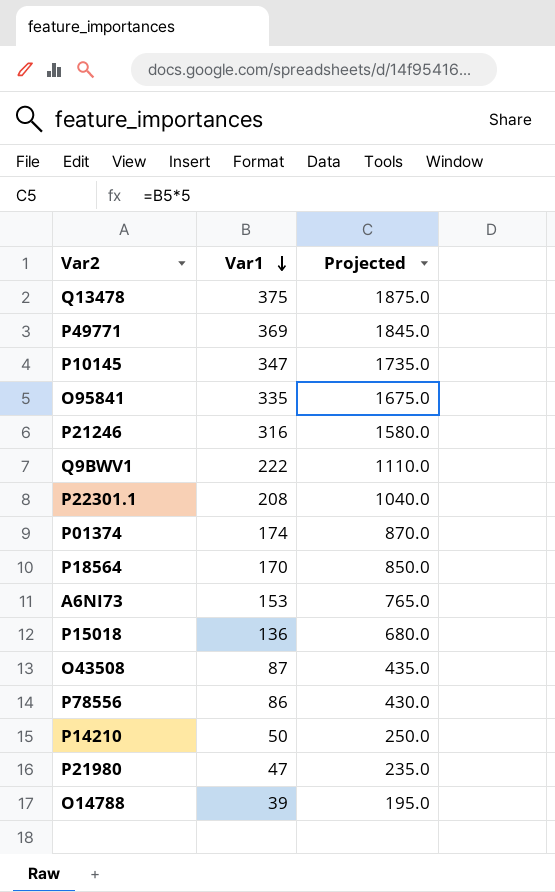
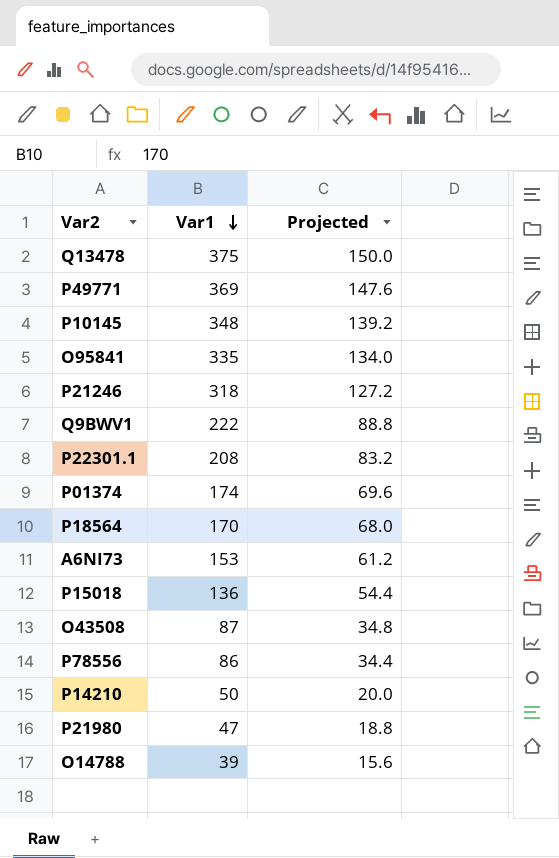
column Projected | formula: [Var1] * 5 -> [Var1] * 0.4
P10145 | Var1: 347 -> 348
P21246 | Var1: 316 -> 318

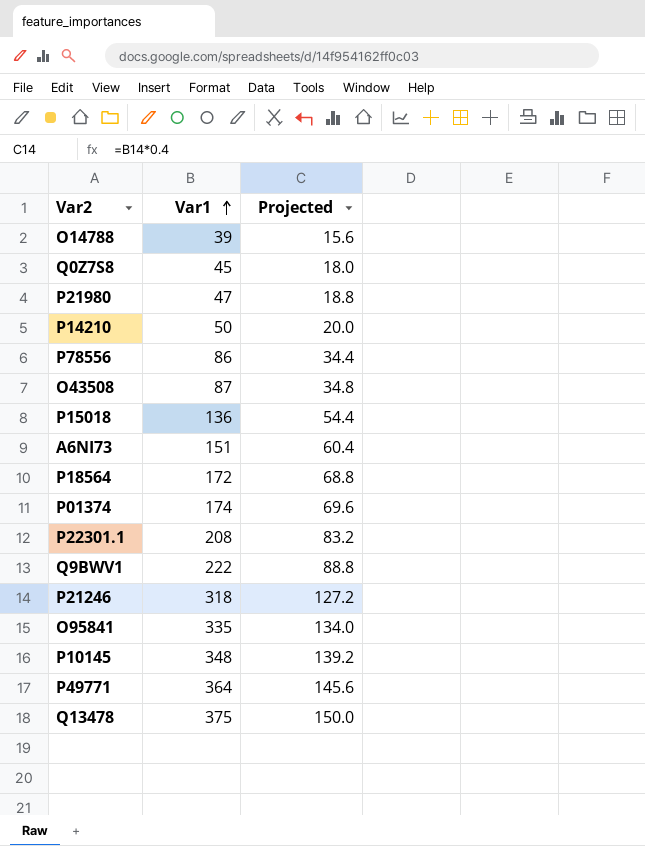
row order: Var1 descending -> Var1 ascending
row Q0Z7S8: none -> 45 | 18.0
A6NI73 | Var1: 153 -> 151
A6NI73 | Projected: 61.2 -> 60.4
P18564 | Var1: 170 -> 172
P18564 | Projected: 68.0 -> 68.8
P49771 | Var1: 369 -> 364
P49771 | Projected: 147.6 -> 145.6

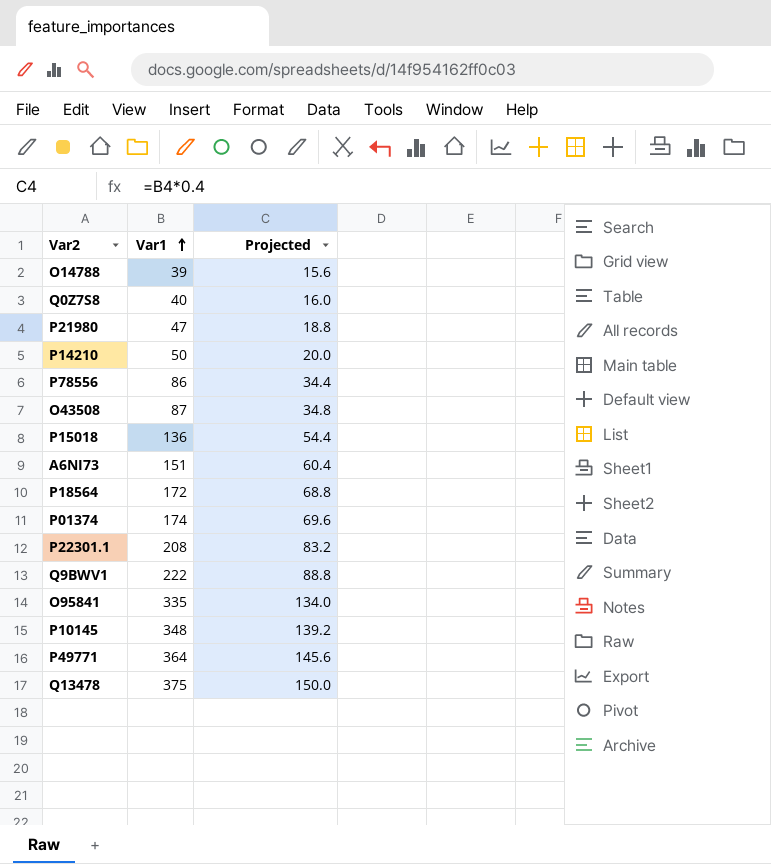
row P21246: 318 | 127.2 -> none
Q0Z7S8 | Var1: 45 -> 40
Q0Z7S8 | Projected: 18.0 -> 16.0

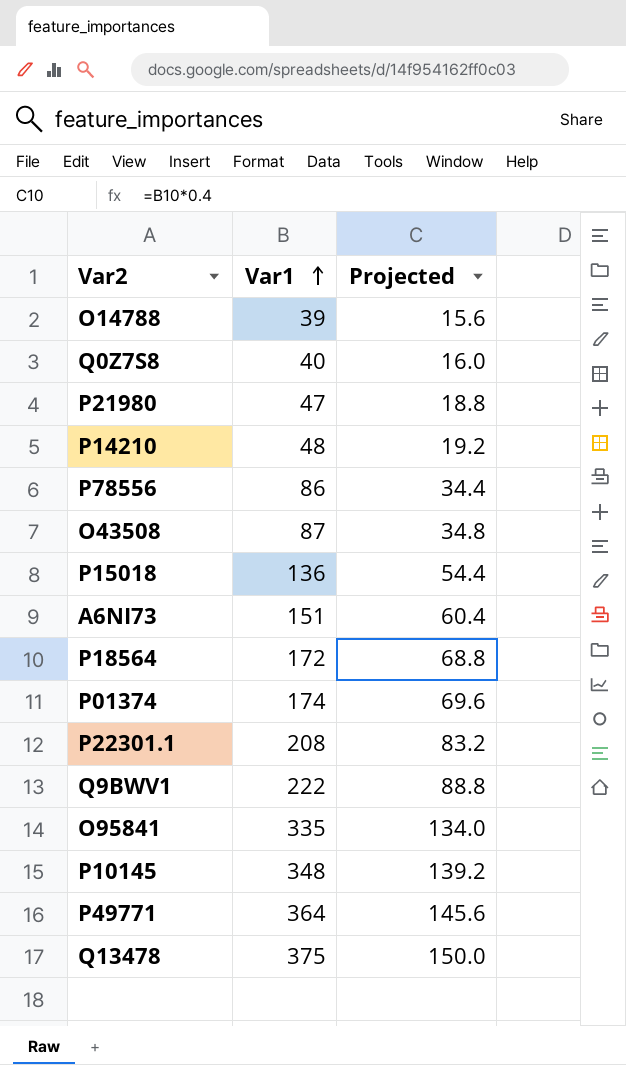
P14210 | Var1: 50 -> 48
P14210 | Projected: 20.0 -> 19.2

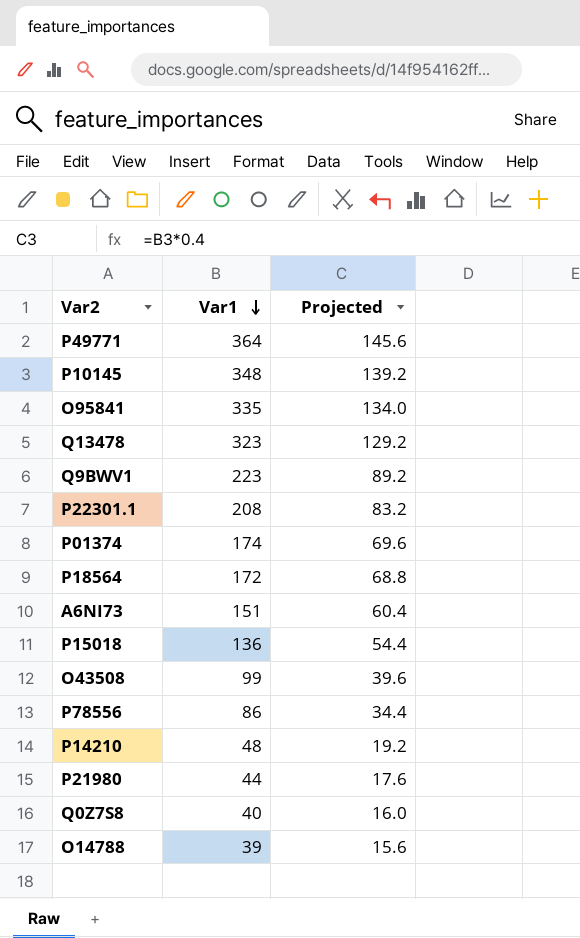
row order: Var1 ascending -> Var1 descending
Q13478 | Var1: 375 -> 323
Q13478 | Projected: 150.0 -> 129.2
Q9BWV1 | Var1: 222 -> 223
Q9BWV1 | Projected: 88.8 -> 89.2
O43508 | Var1: 87 -> 99
O43508 | Projected: 34.8 -> 39.6
P21980 | Var1: 47 -> 44
P21980 | Projected: 18.8 -> 17.6

